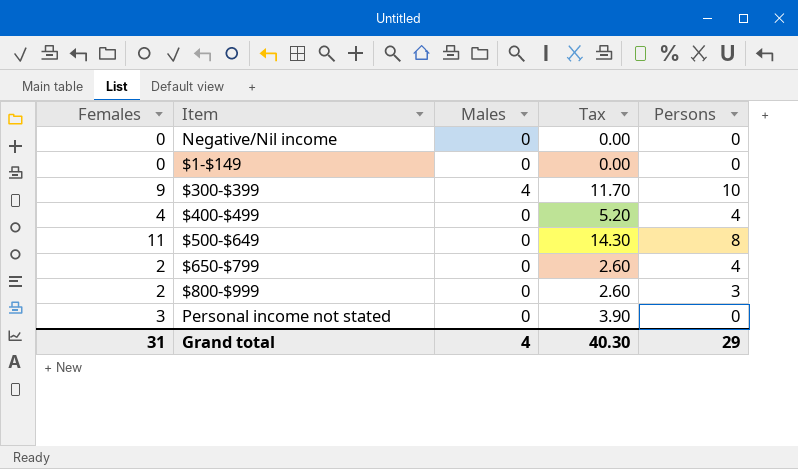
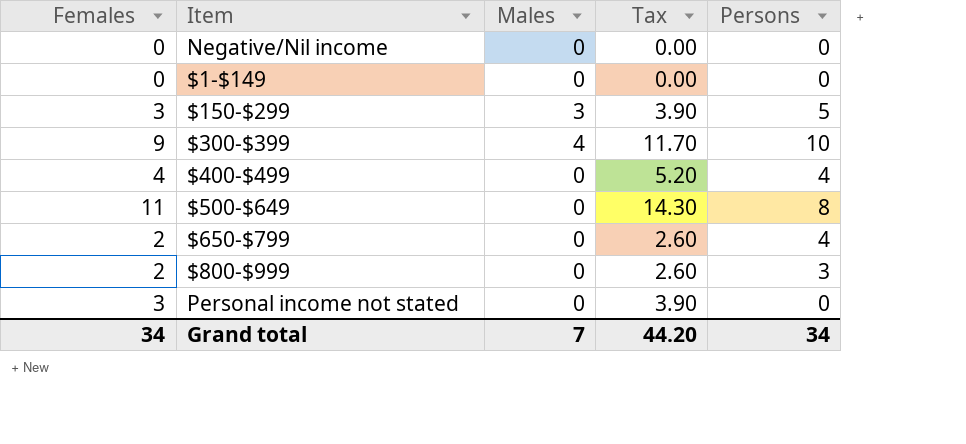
row $150-$299: none -> 3 | 3 | 3.90 | 5
Grand total | Females: 31 -> 34
Grand total | Males: 4 -> 7
Grand total | Tax: 40.30 -> 44.20
Grand total | Persons: 29 -> 34

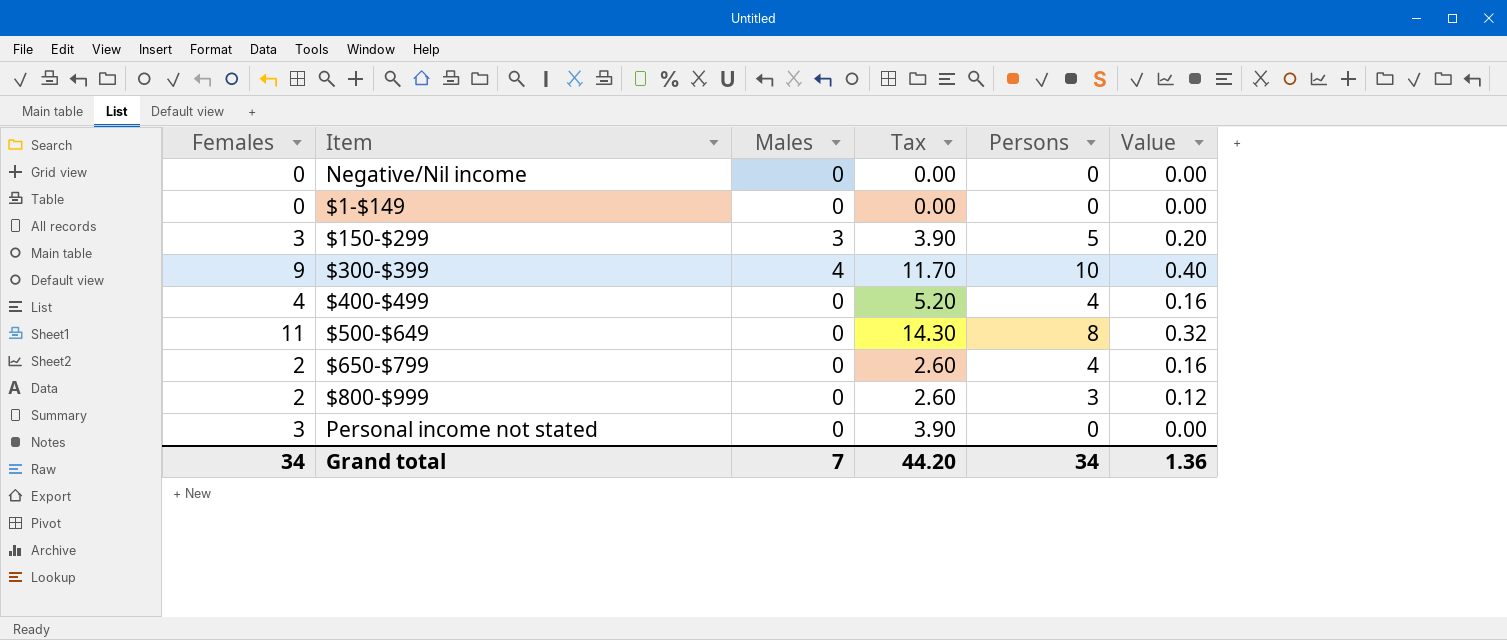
column Value | formula: none -> [Persons] * 0.04

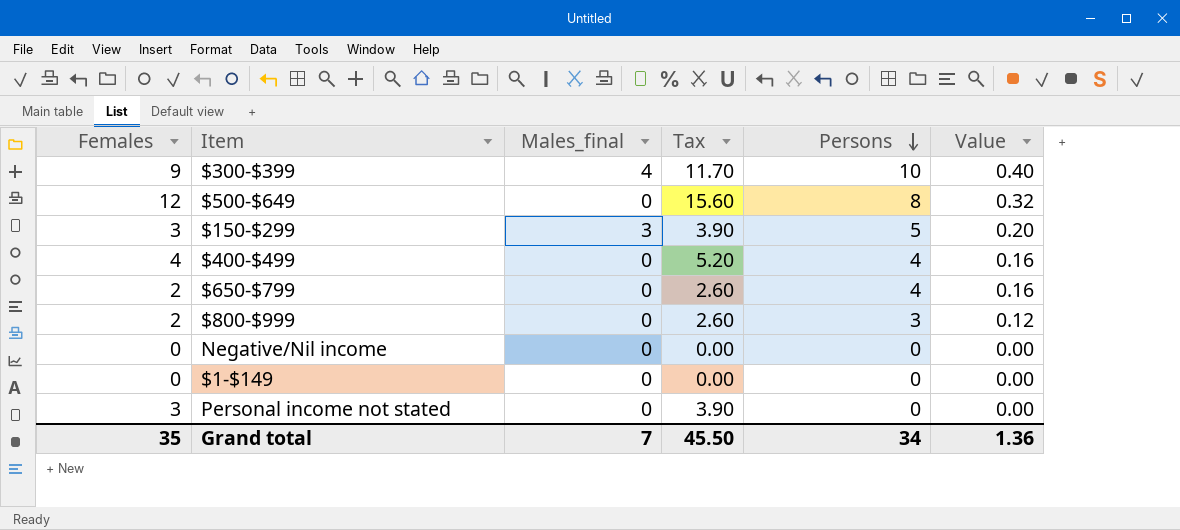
row order: none -> Persons descending
column name: Males -> Males_final
$500-$649 | Females: 11 -> 12
$500-$649 | Tax: 14.30 -> 15.60
Grand total | Females: 34 -> 35
Grand total | Tax: 44.20 -> 45.50

